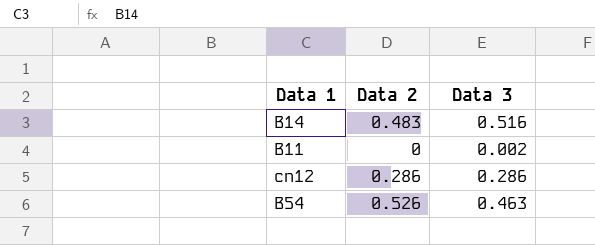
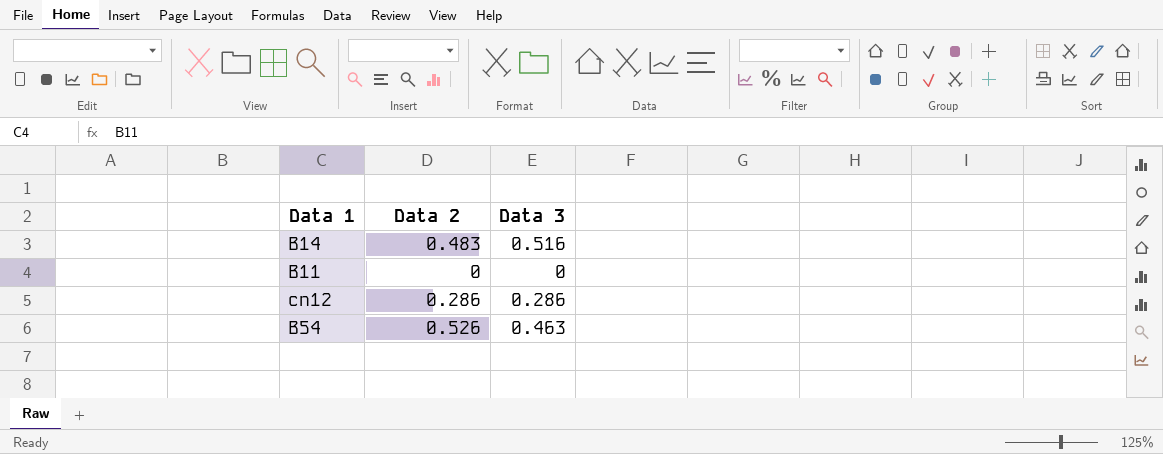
B11 | Data 3: 0.002 -> 0

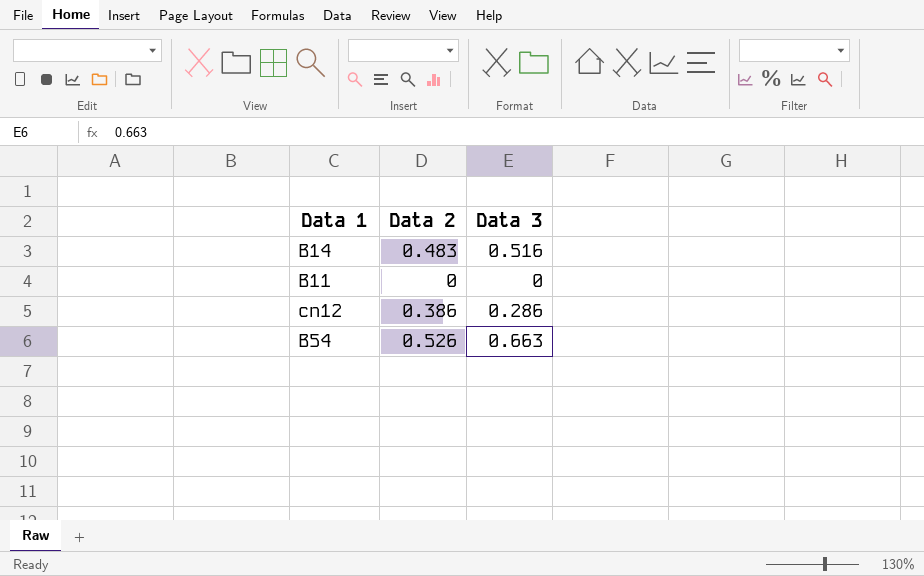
cn12 | Data 2: 0.286 -> 0.386
B54 | Data 3: 0.463 -> 0.663

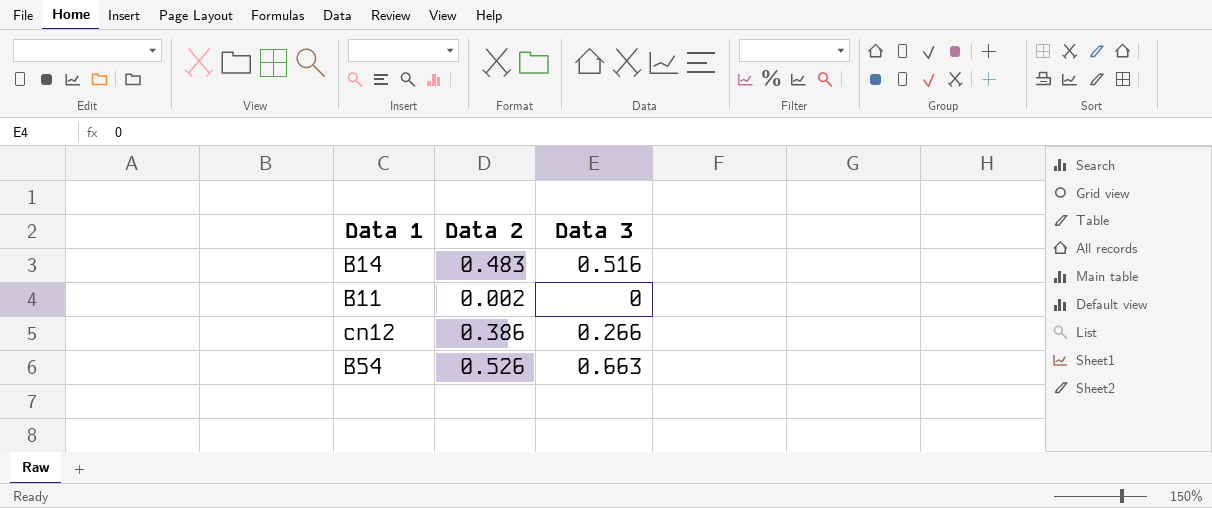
B11 | Data 2: 0 -> 0.002
cn12 | Data 3: 0.286 -> 0.266

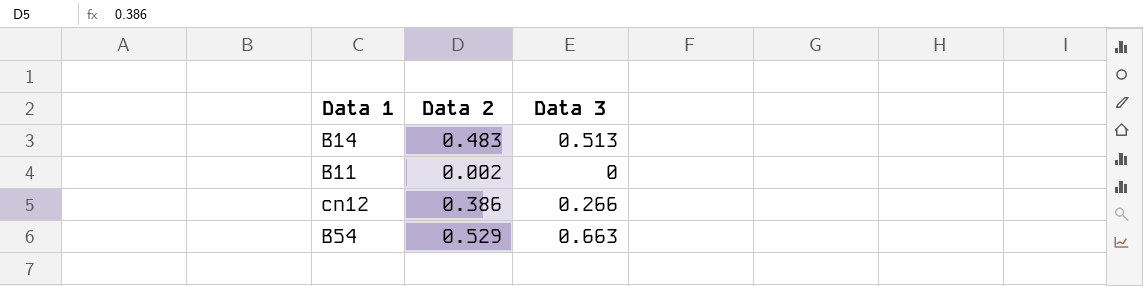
B14 | Data 3: 0.516 -> 0.513
B54 | Data 2: 0.526 -> 0.529

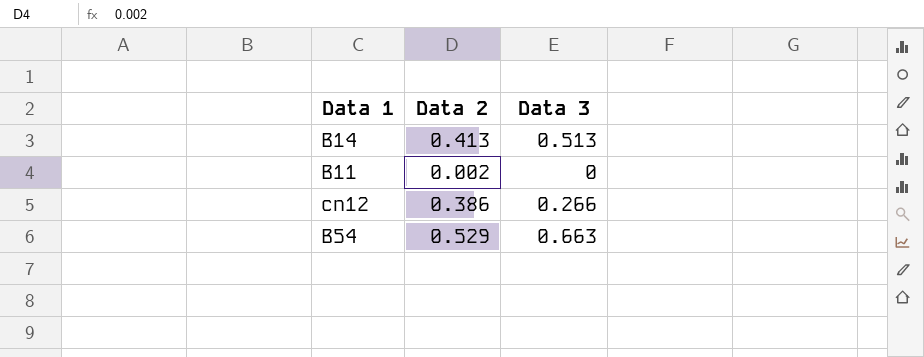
B14 | Data 2: 0.483 -> 0.413

